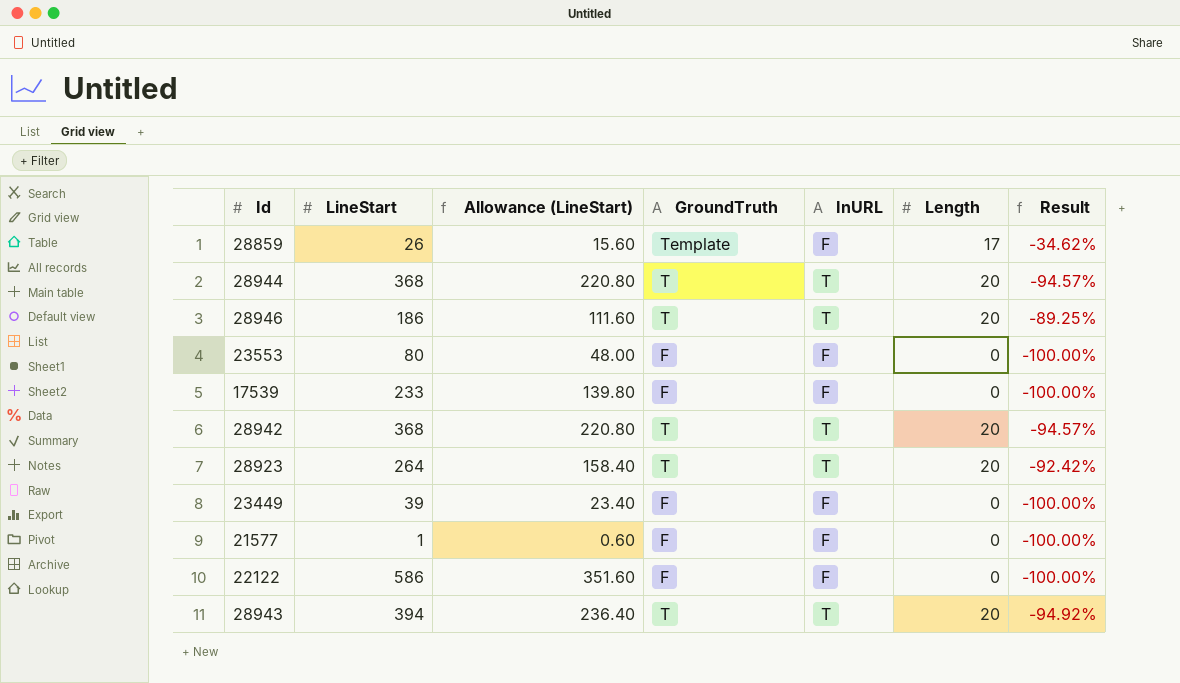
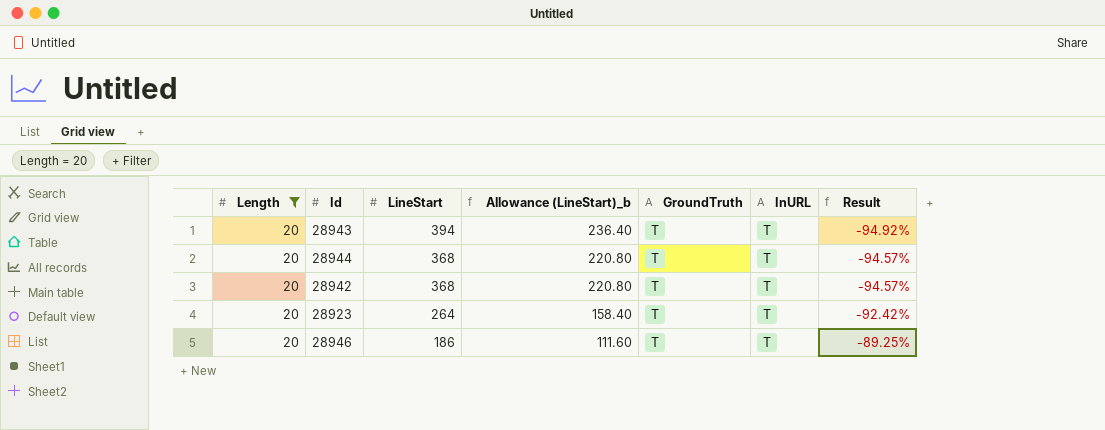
filter: none -> Length = 20
row order: none -> LineStart descending
column Length | position: 6 -> 1
column name: Allowance (LineStart) -> Allowance (LineStart)_b

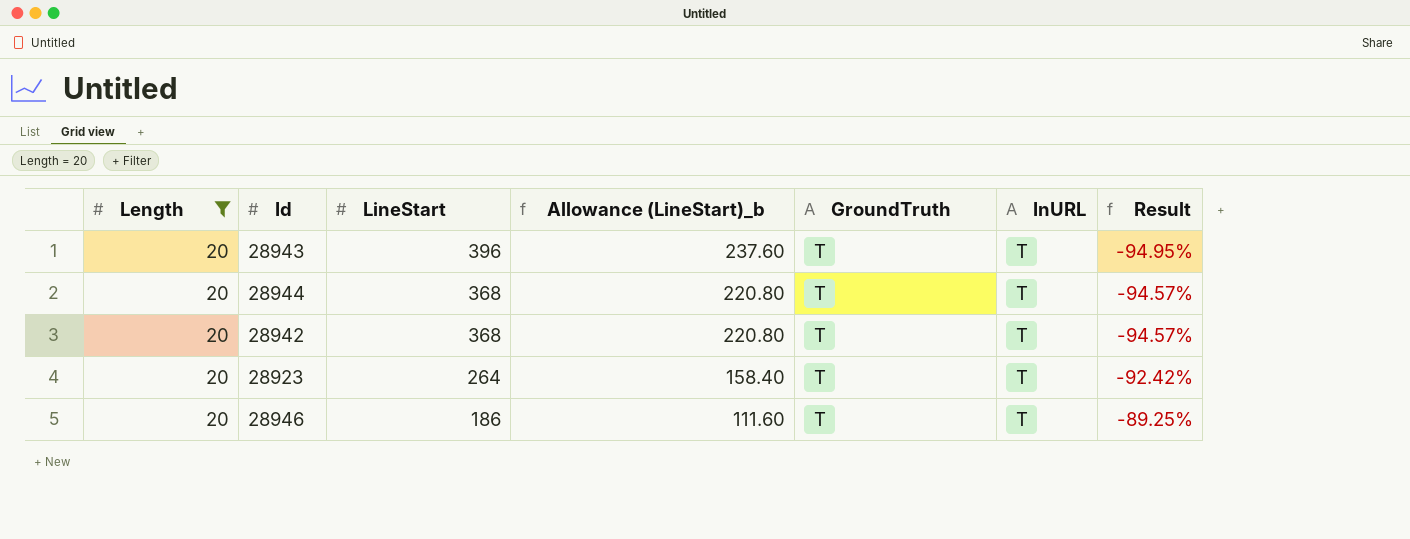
28943 | LineStart: 394 -> 396
28943 | Allowance (LineStart)_b: 236.40 -> 237.60
28943 | Result: -94.92% -> -94.95%

